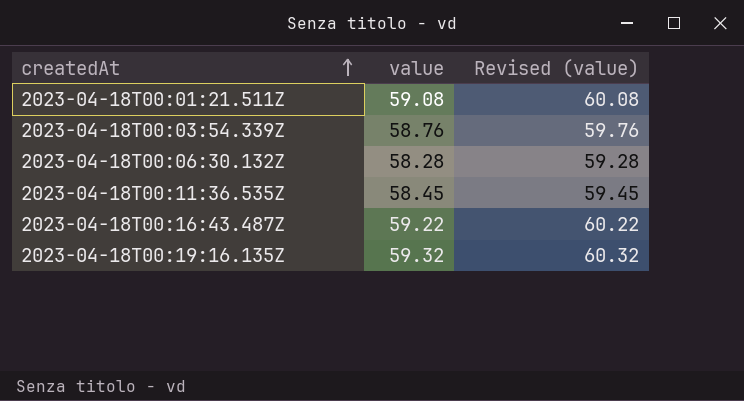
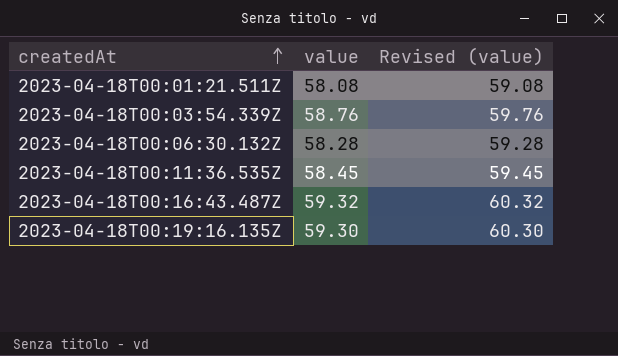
2023-04-18T00:01:21.511Z | value: 59.08 -> 58.08
2023-04-18T00:01:21.511Z | Revised (value): 60.08 -> 59.08
2023-04-18T00:16:43.487Z | value: 59.22 -> 59.32
2023-04-18T00:16:43.487Z | Revised (value): 60.22 -> 60.32
2023-04-18T00:19:16.135Z | value: 59.32 -> 59.30
2023-04-18T00:19:16.135Z | Revised (value): 60.32 -> 60.30

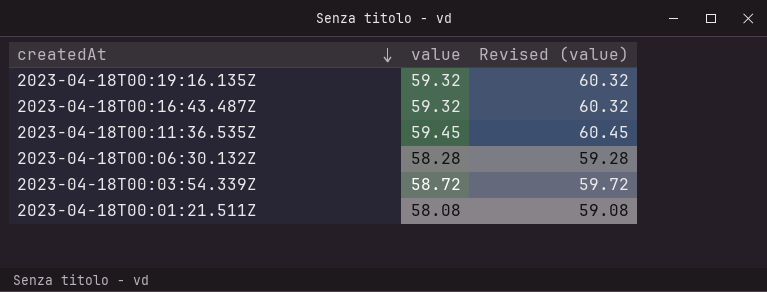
row order: createdAt ascending -> createdAt descending
2023-04-18T00:19:16.135Z | value: 59.30 -> 59.32
2023-04-18T00:19:16.135Z | Revised (value): 60.30 -> 60.32
2023-04-18T00:11:36.535Z | value: 58.45 -> 59.45
2023-04-18T00:11:36.535Z | Revised (value): 59.45 -> 60.45
2023-04-18T00:03:54.339Z | value: 58.76 -> 58.72
2023-04-18T00:03:54.339Z | Revised (value): 59.76 -> 59.72

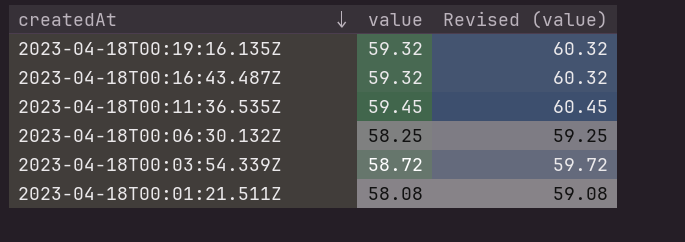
2023-04-18T00:06:30.132Z | value: 58.28 -> 58.25
2023-04-18T00:06:30.132Z | Revised (value): 59.28 -> 59.25

